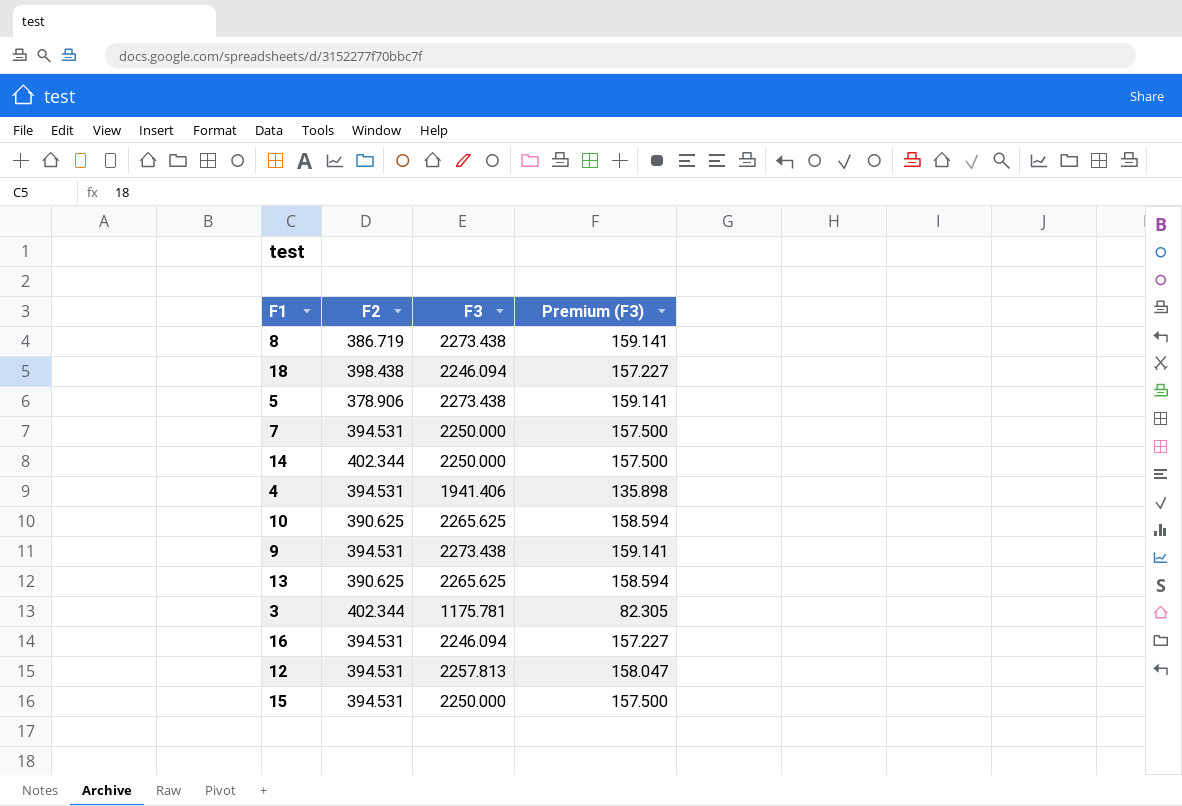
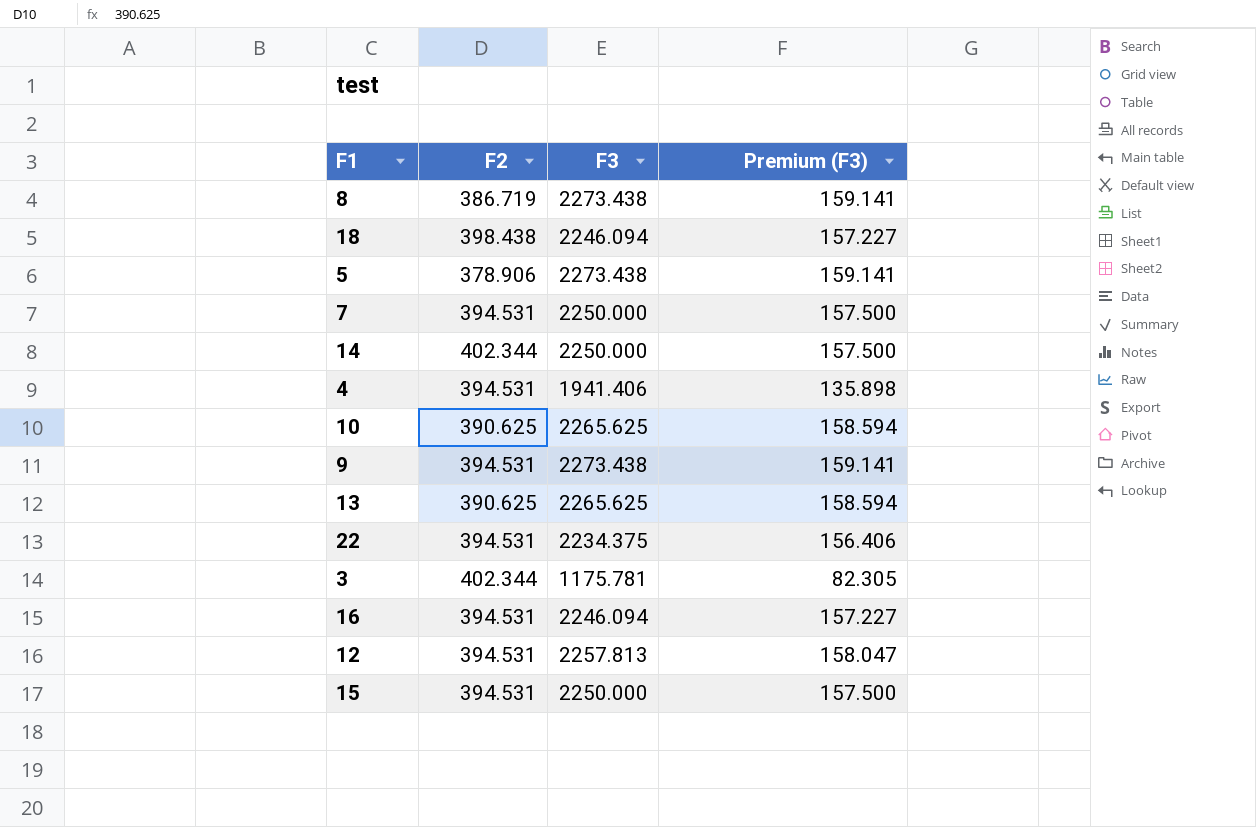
row 22: none -> 394.531 | 2234.375 | 156.406

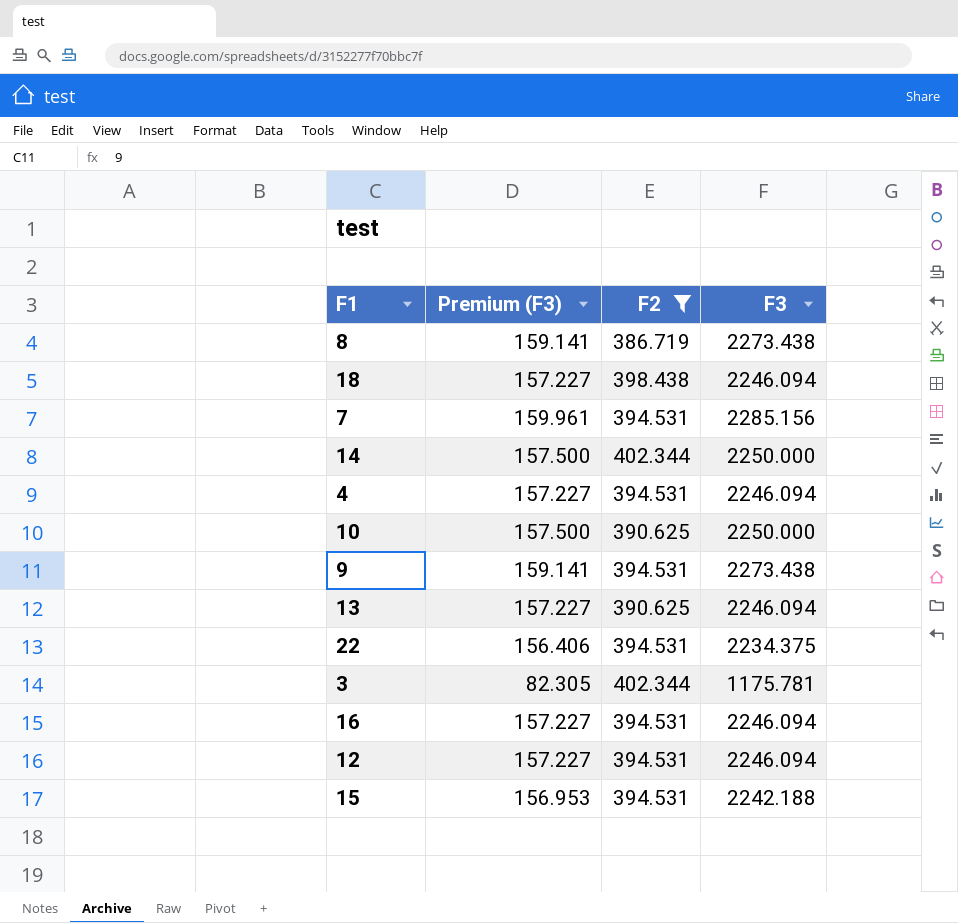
filter: none -> F2 != 378.906
column Premium (F3) | position: 4 -> 2
7 | Premium (F3): 157.500 -> 159.961
7 | F3: 2250.000 -> 2285.156
4 | Premium (F3): 135.898 -> 157.227
4 | F3: 1941.406 -> 2246.094
10 | Premium (F3): 158.594 -> 157.500
10 | F3: 2265.625 -> 2250.000
13 | Premium (F3): 158.594 -> 157.227
13 | F3: 2265.625 -> 2246.094
12 | Premium (F3): 158.047 -> 157.227
12 | F3: 2257.813 -> 2246.094
15 | Premium (F3): 157.500 -> 156.953
15 | F3: 2250.000 -> 2242.188

